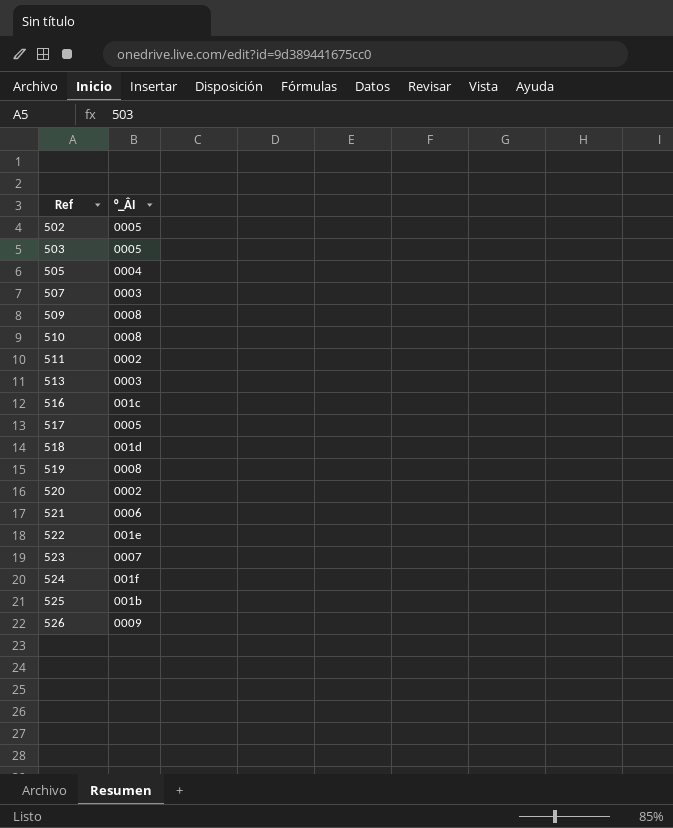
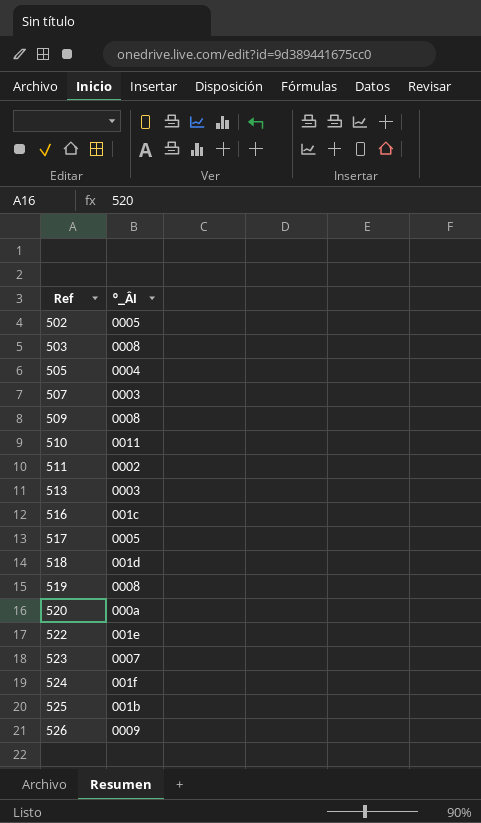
row 521: 0006 -> none
503 | °_ÂI: 0005 -> 0008
510 | °_ÂI: 0008 -> 0011
520 | °_ÂI: 0002 -> 000a

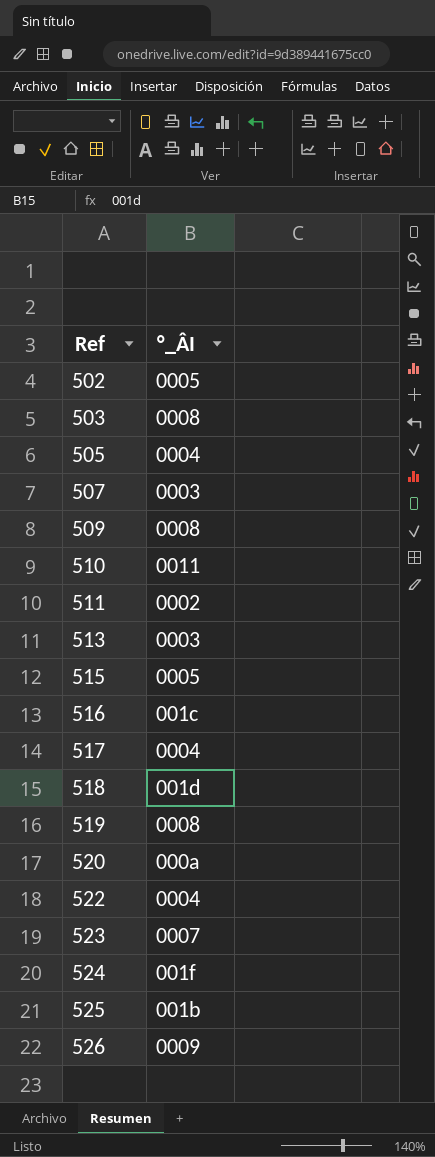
row 515: none -> 0005
517 | °_ÂI: 0005 -> 0004
522 | °_ÂI: 001e -> 0004

